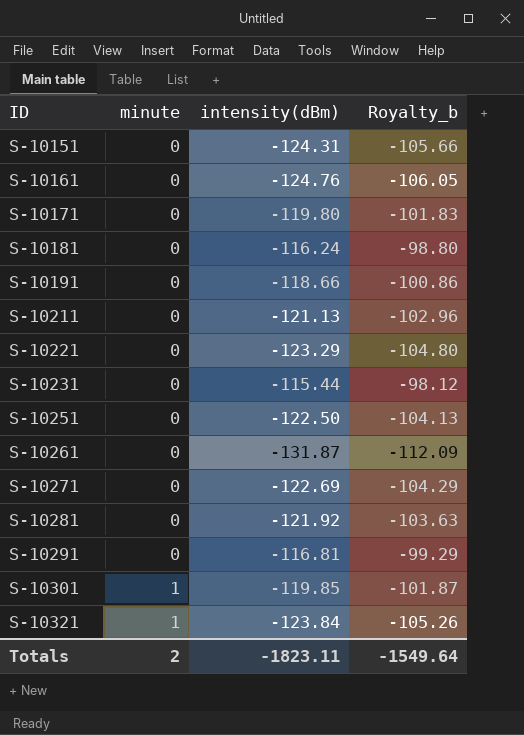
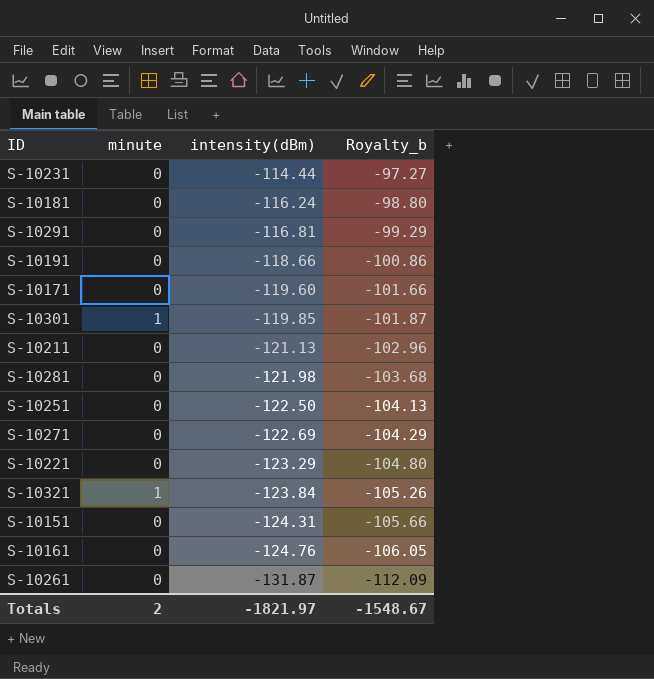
row order: ID ascending -> intensity(dBm) descending
S-10231 | intensity(dBm): -115.44 -> -114.44
S-10231 | Royalty_b: -98.12 -> -97.27
S-10171 | intensity(dBm): -119.80 -> -119.60
S-10171 | Royalty_b: -101.83 -> -101.66
S-10281 | intensity(dBm): -121.92 -> -121.98
S-10281 | Royalty_b: -103.63 -> -103.68
Totals | intensity(dBm): -1823.11 -> -1821.97
Totals | Royalty_b: -1549.64 -> -1548.67

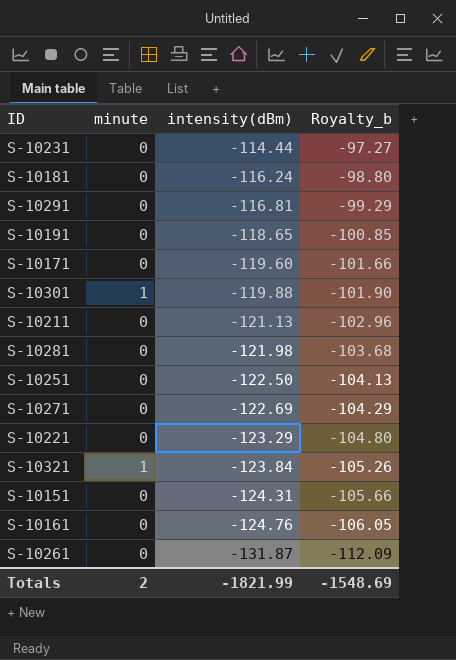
S-10191 | intensity(dBm): -118.66 -> -118.65
S-10191 | Royalty_b: -100.86 -> -100.85
S-10301 | intensity(dBm): -119.85 -> -119.88
S-10301 | Royalty_b: -101.87 -> -101.90
Totals | intensity(dBm): -1821.97 -> -1821.99
Totals | Royalty_b: -1548.67 -> -1548.69

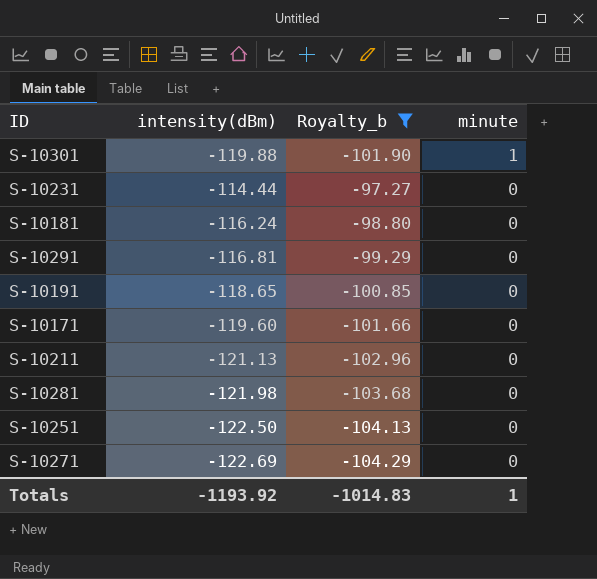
filter: none -> Royalty_b >= -104.29
row order: intensity(dBm) descending -> minute descending
column minute | position: 2 -> 4
Totals | intensity(dBm): -1821.99 -> -1193.92
Totals | Royalty_b: -1548.69 -> -1014.83
Totals | minute: 2 -> 1

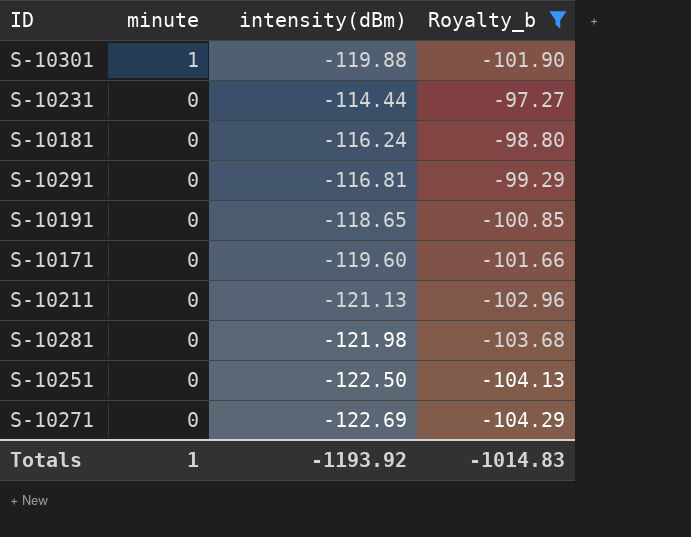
column minute | position: 4 -> 2

